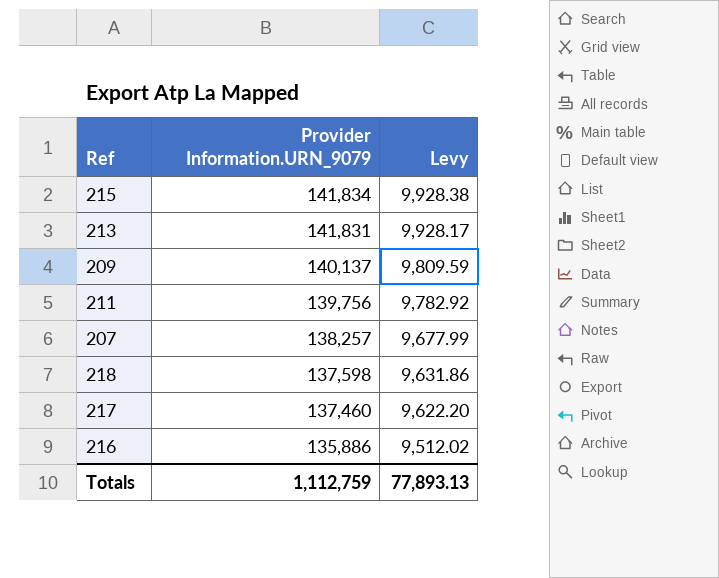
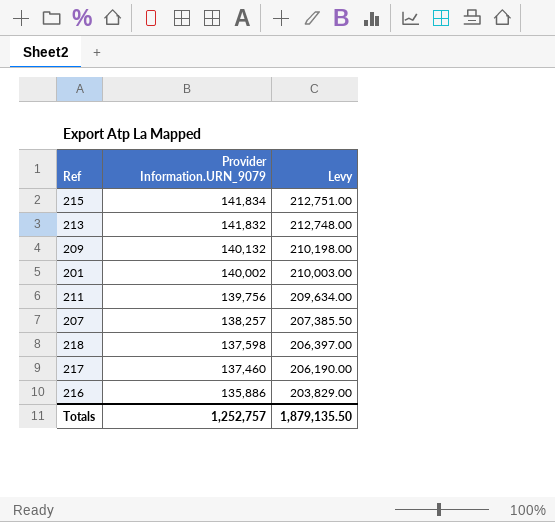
column Levy | formula: [Provider Information.URN_9079] * 0.07 -> [Provider Information.URN_9079] * 1.5
213 | Provider Information.URN_9079: 141,831 -> 141,832
209 | Provider Information.URN_9079: 140,137 -> 140,132
row 201: none -> 140,002 | 210,003.00
Totals | Provider Information.URN_9079: 1,112,759 -> 1,252,757
Totals | Levy: 77,893.13 -> 1,879,135.50

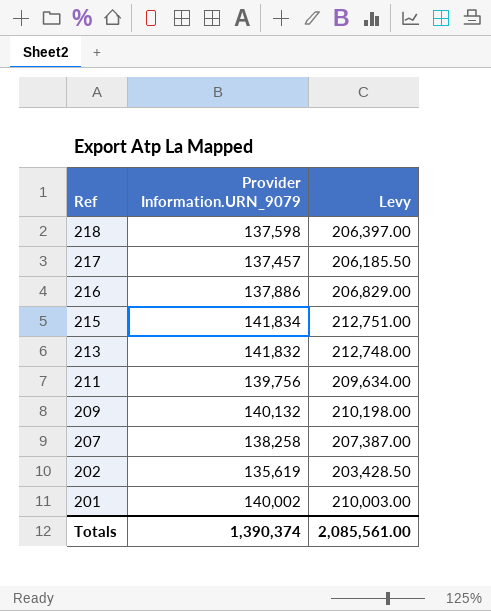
row order: Provider Information.URN_9079 descending -> Ref descending
217 | Provider Information.URN_9079: 137,460 -> 137,457
217 | Levy: 206,190.00 -> 206,185.50
216 | Provider Information.URN_9079: 135,886 -> 137,886
216 | Levy: 203,829.00 -> 206,829.00
207 | Provider Information.URN_9079: 138,257 -> 138,258
207 | Levy: 207,385.50 -> 207,387.00
row 202: none -> 135,619 | 203,428.50
Totals | Provider Information.URN_9079: 1,252,757 -> 1,390,374
Totals | Levy: 1,879,135.50 -> 2,085,561.00

